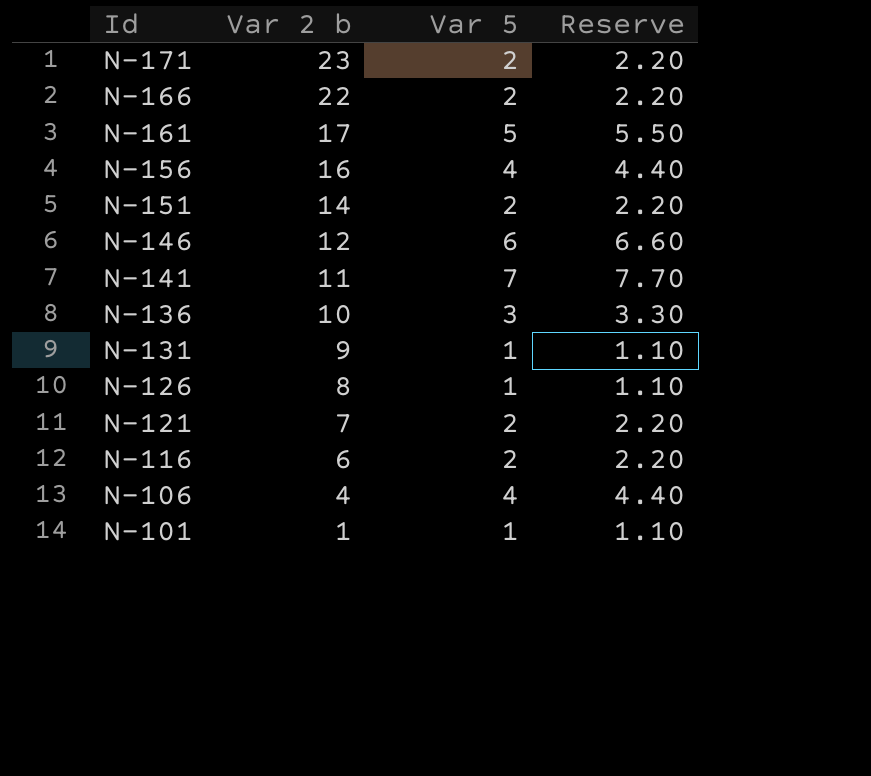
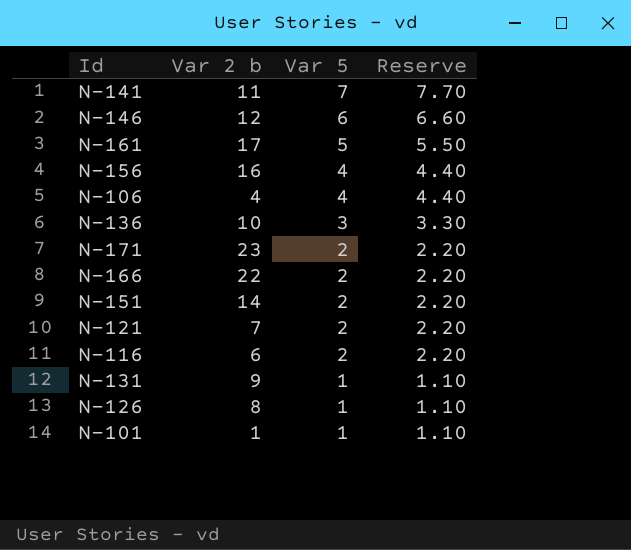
row order: Id descending -> Var 5 descending

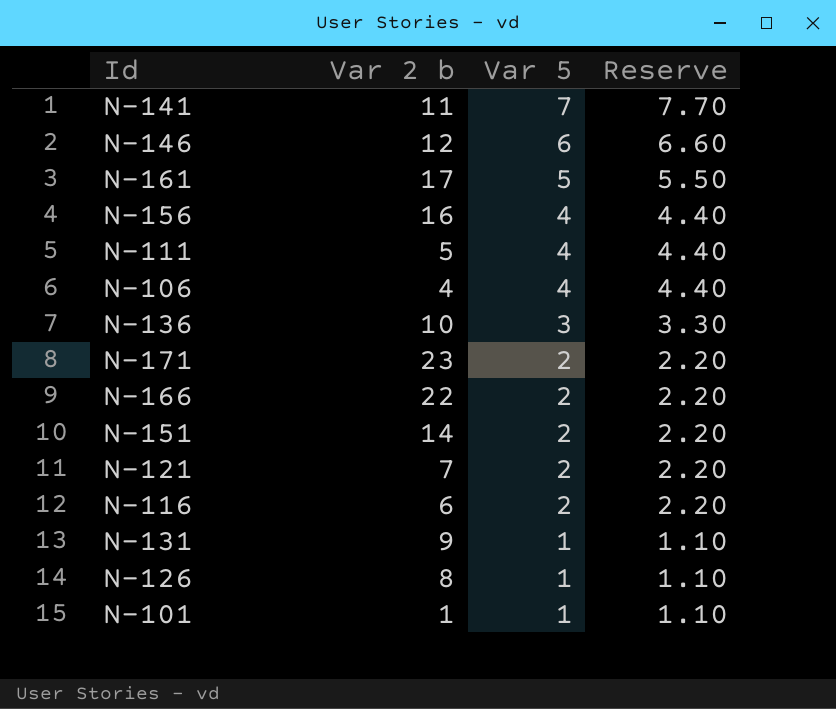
row N-111: none -> 5 | 4 | 4.40

